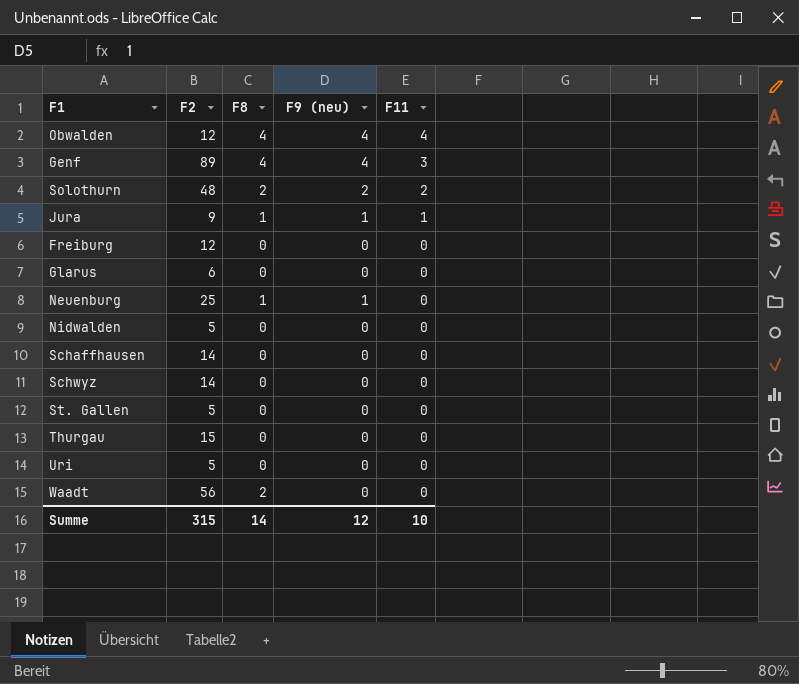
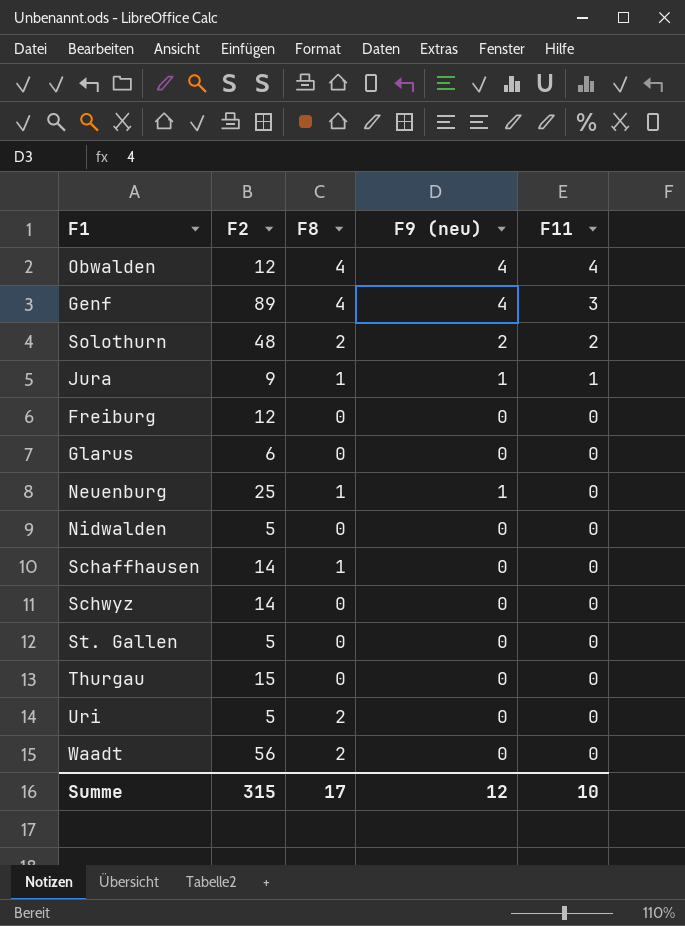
Schaffhausen | F8: 0 -> 1
Uri | F8: 0 -> 2
Summe | F8: 14 -> 17

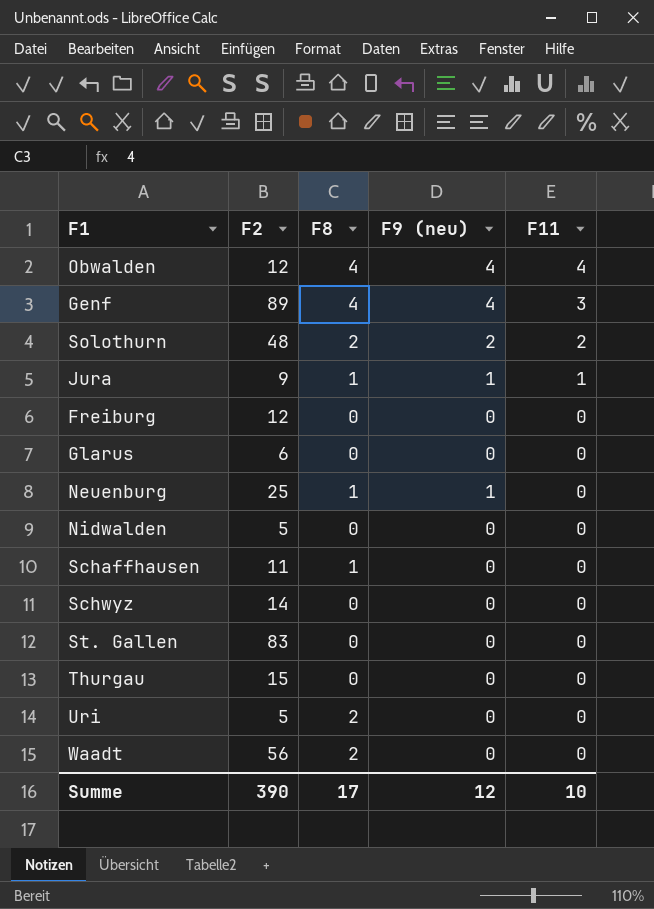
Schaffhausen | F2: 14 -> 11
St. Gallen | F2: 5 -> 83
Summe | F2: 315 -> 390

